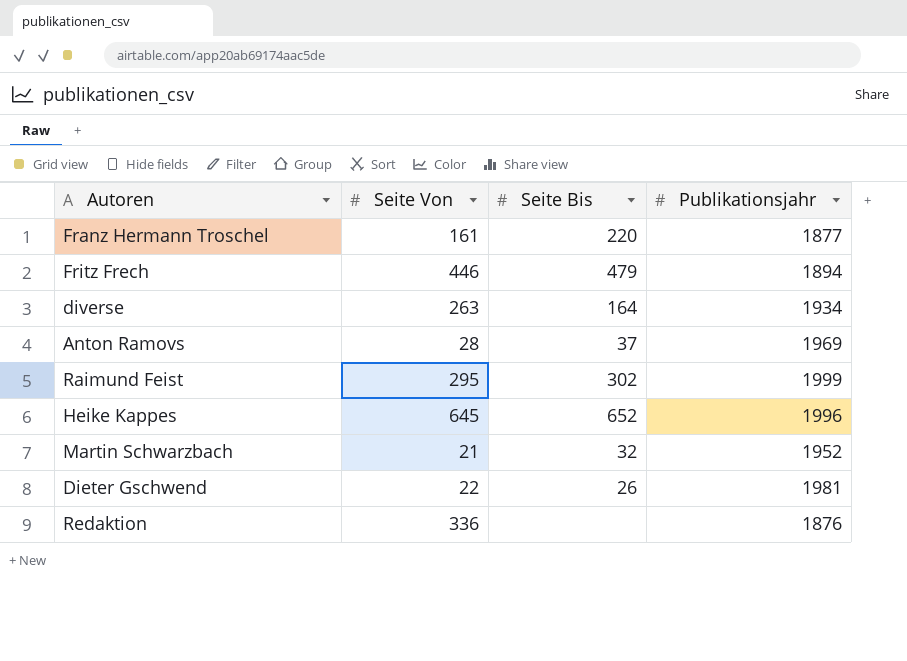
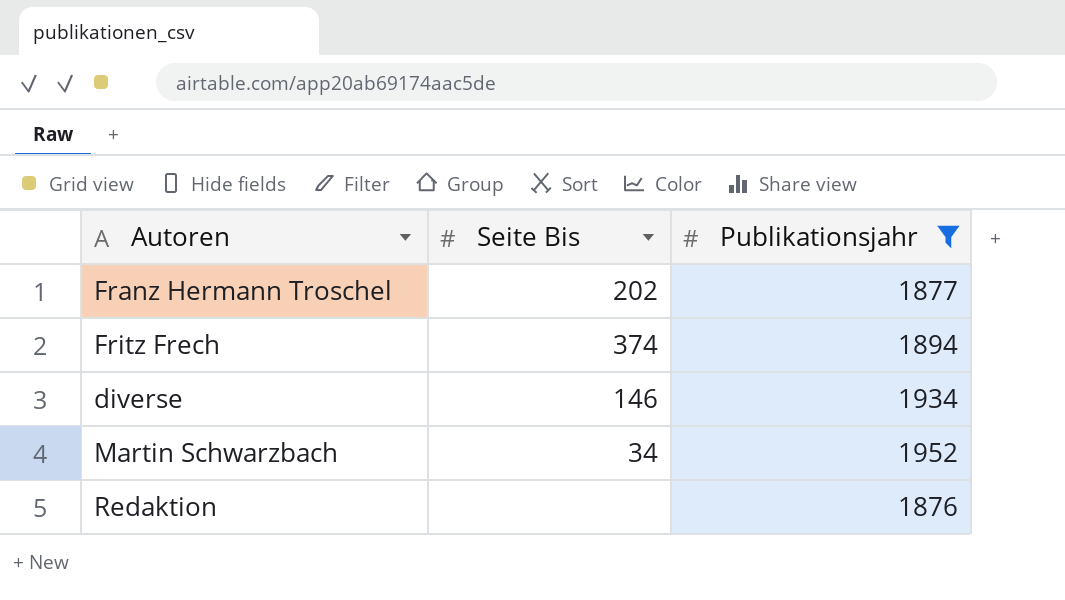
filter: none -> Publikationsjahr <= 1952
column Seite Von | position: 2 -> none
Franz Hermann Troschel | Seite Bis: 220 -> 202
Fritz Frech | Seite Bis: 479 -> 374
diverse | Seite Bis: 164 -> 146
Martin Schwarzbach | Seite Bis: 32 -> 34

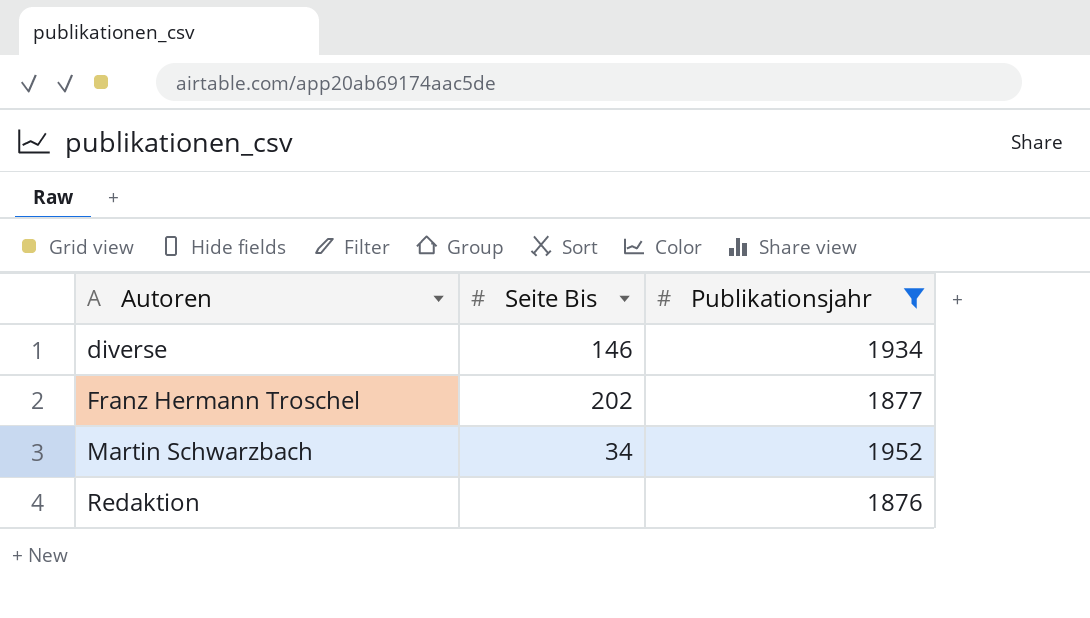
row order: none -> Autoren ascending
row Fritz Frech: 374 | 1894 -> none

